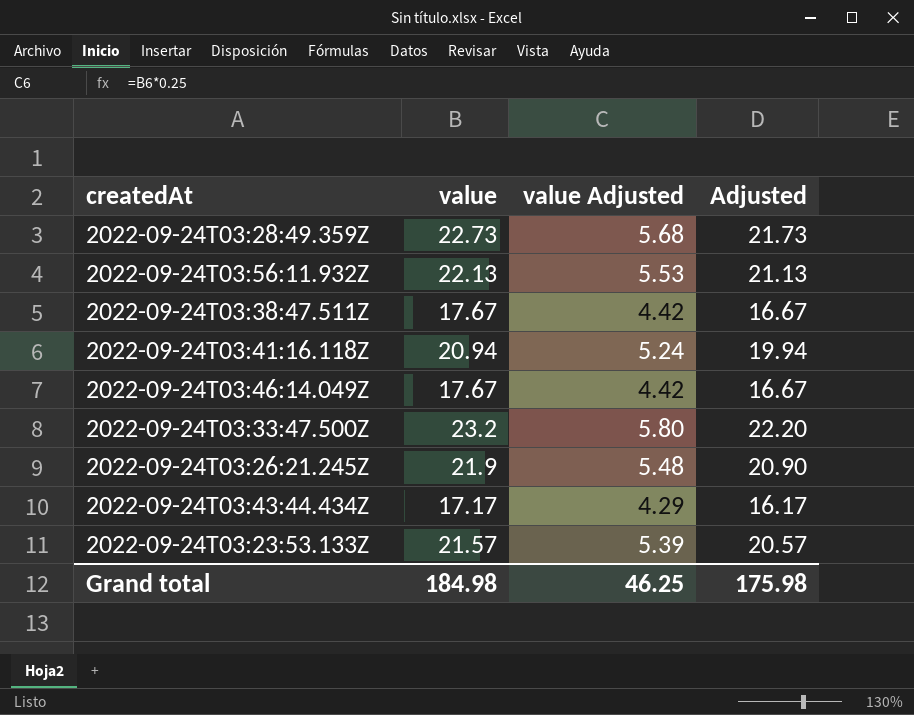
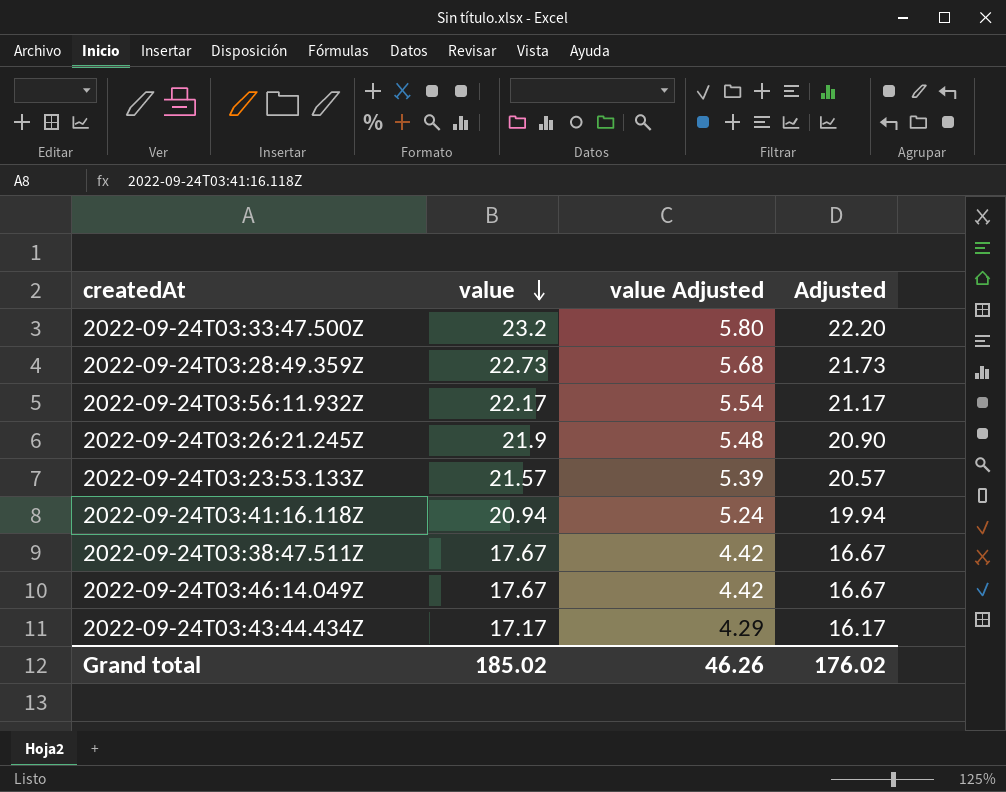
row order: none -> value descending
2022-09-24T03:56:11.932Z | value: 22.13 -> 22.17
2022-09-24T03:56:11.932Z | value Adjusted: 5.53 -> 5.54
2022-09-24T03:56:11.932Z | Adjusted: 21.13 -> 21.17
Grand total | value: 184.98 -> 185.02
Grand total | value Adjusted: 46.25 -> 46.26
Grand total | Adjusted: 175.98 -> 176.02

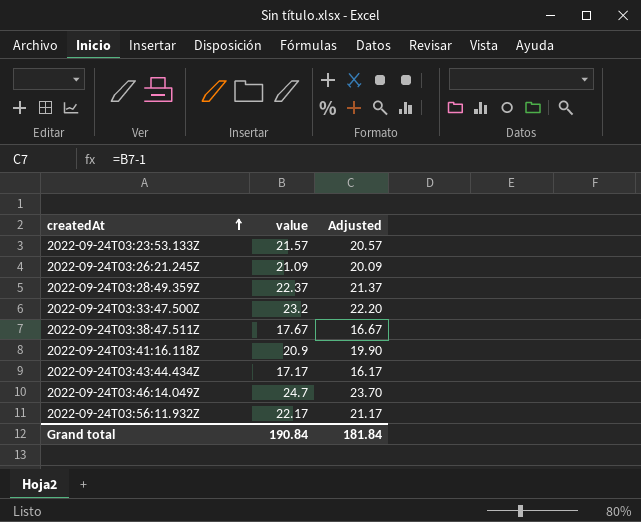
row order: value descending -> createdAt ascending
column value Adjusted | formula: [value] * 0.25 -> none
2022-09-24T03:26:21.245Z | value: 21.9 -> 21.09
2022-09-24T03:26:21.245Z | Adjusted: 20.90 -> 20.09
2022-09-24T03:28:49.359Z | value: 22.73 -> 22.37
2022-09-24T03:28:49.359Z | Adjusted: 21.73 -> 21.37
2022-09-24T03:41:16.118Z | value: 20.94 -> 20.9
2022-09-24T03:41:16.118Z | Adjusted: 19.94 -> 19.90
2022-09-24T03:46:14.049Z | value: 17.67 -> 24.7
2022-09-24T03:46:14.049Z | Adjusted: 16.67 -> 23.70
Grand total | value: 185.02 -> 190.84
Grand total | Adjusted: 176.02 -> 181.84

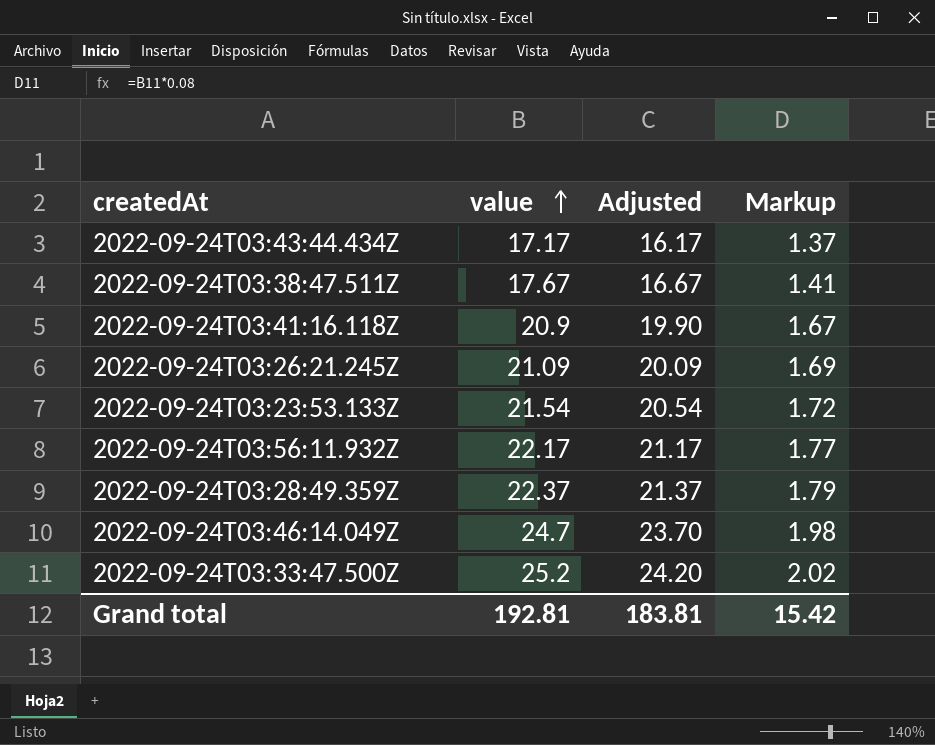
row order: createdAt ascending -> value ascending
column Markup | formula: none -> [value] * 0.08
2022-09-24T03:23:53.133Z | value: 21.57 -> 21.54
2022-09-24T03:23:53.133Z | Adjusted: 20.57 -> 20.54
2022-09-24T03:33:47.500Z | value: 23.2 -> 25.2
2022-09-24T03:33:47.500Z | Adjusted: 22.20 -> 24.20
Grand total | value: 190.84 -> 192.81
Grand total | Adjusted: 181.84 -> 183.81

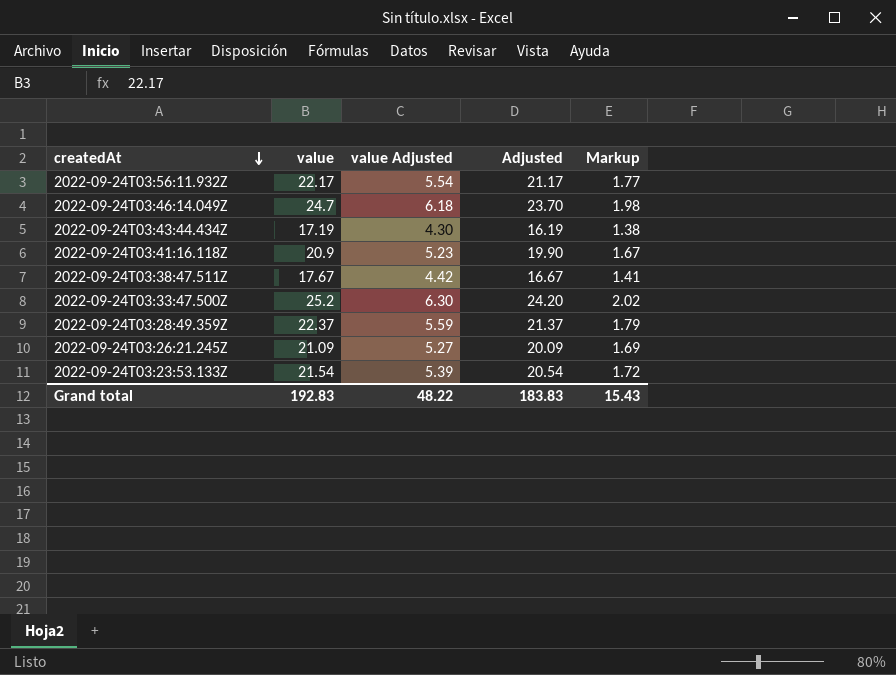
row order: value ascending -> createdAt descending
column value Adjusted | formula: none -> [value] * 0.25
2022-09-24T03:43:44.434Z | value: 17.17 -> 17.19
2022-09-24T03:43:44.434Z | Adjusted: 16.17 -> 16.19
2022-09-24T03:43:44.434Z | Markup: 1.37 -> 1.38
Grand total | value: 192.81 -> 192.83
Grand total | Adjusted: 183.81 -> 183.83
Grand total | Markup: 15.42 -> 15.43

